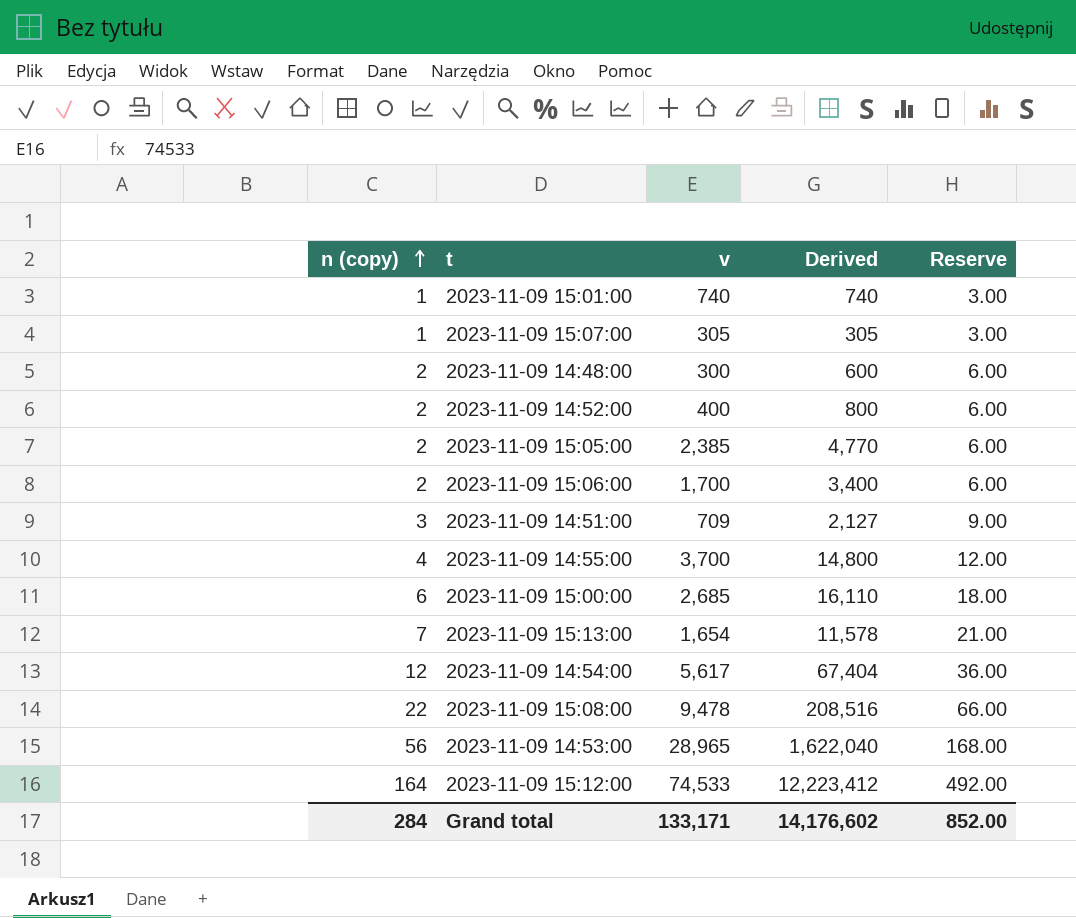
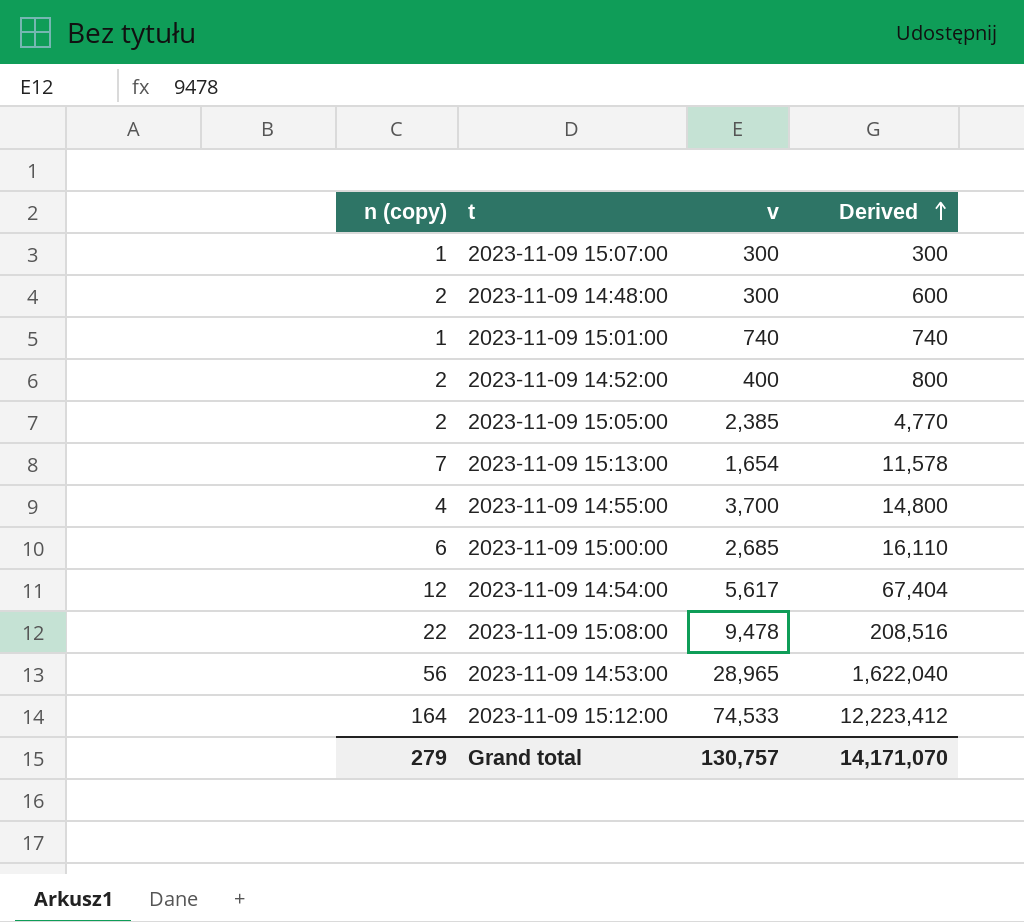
row order: n (copy) ascending -> Derived ascending
column Reserve | formula: [n (copy)] * 3 -> none
row 2023-11-09 15:06:00: 2 | 1,700 | 3,400 | 6.00 -> none
row 2023-11-09 14:51:00: 3 | 709 | 2,127 | 9.00 -> none
2023-11-09 15:07:00 | v: 305 -> 300
2023-11-09 15:07:00 | Derived: 305 -> 300
Grand total | n (copy): 284 -> 279
Grand total | v: 133,171 -> 130,757
Grand total | Derived: 14,176,602 -> 14,171,070

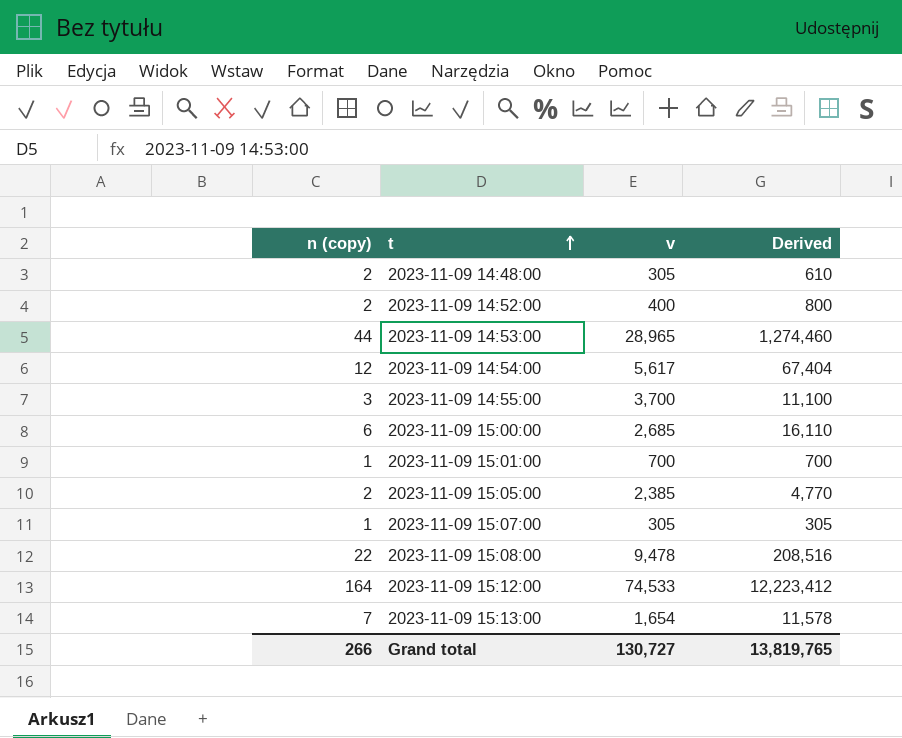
row order: Derived ascending -> t ascending
2023-11-09 14:48:00 | v: 300 -> 305
2023-11-09 14:48:00 | Derived: 600 -> 610
2023-11-09 14:53:00 | n (copy): 56 -> 44
2023-11-09 14:53:00 | Derived: 1,622,040 -> 1,274,460
2023-11-09 14:55:00 | n (copy): 4 -> 3
2023-11-09 14:55:00 | Derived: 14,800 -> 11,100
2023-11-09 15:01:00 | v: 740 -> 700
2023-11-09 15:01:00 | Derived: 740 -> 700
2023-11-09 15:07:00 | v: 300 -> 305
2023-11-09 15:07:00 | Derived: 300 -> 305
Grand total | n (copy): 279 -> 266
Grand total | v: 130,757 -> 130,727
Grand total | Derived: 14,171,070 -> 13,819,765

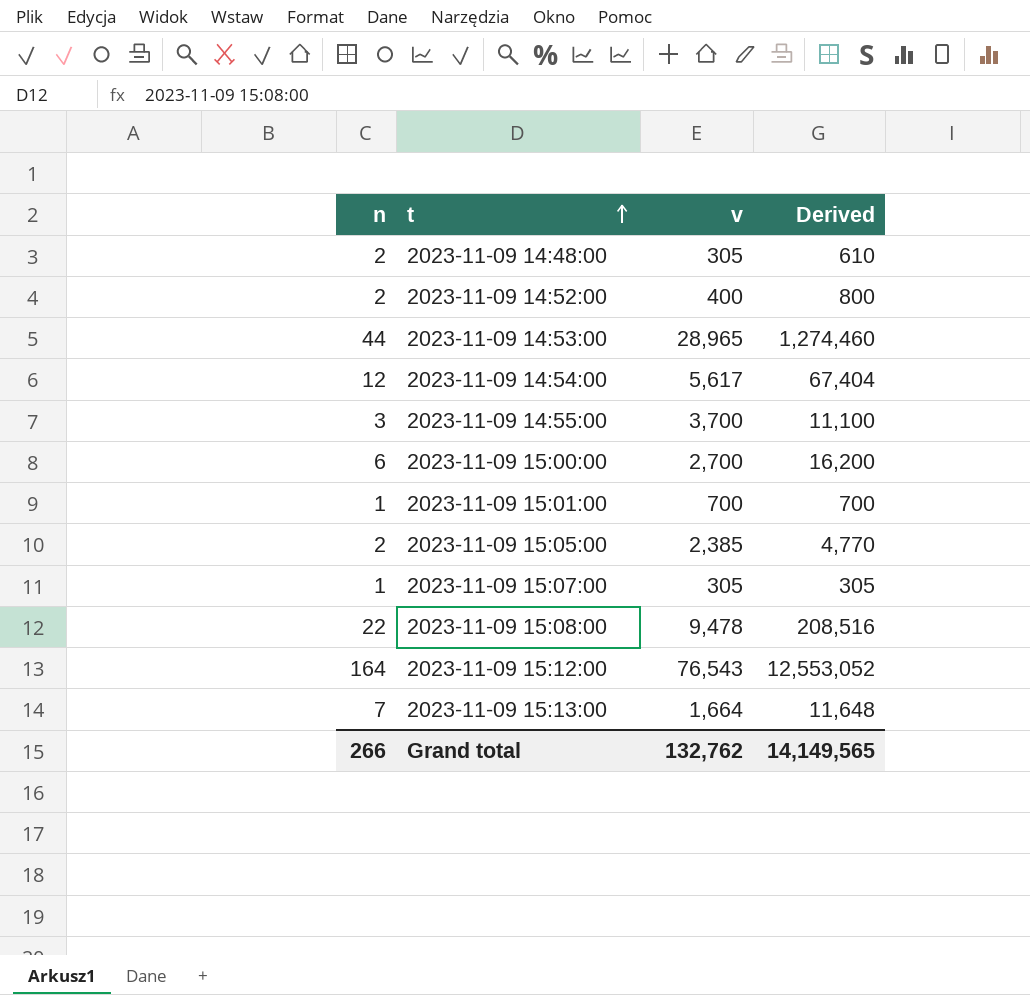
column name: n (copy) -> n
2023-11-09 15:00:00 | v: 2,685 -> 2,700
2023-11-09 15:00:00 | Derived: 16,110 -> 16,200
2023-11-09 15:12:00 | v: 74,533 -> 76,543
2023-11-09 15:12:00 | Derived: 12,223,412 -> 12,553,052
2023-11-09 15:13:00 | v: 1,654 -> 1,664
2023-11-09 15:13:00 | Derived: 11,578 -> 11,648
Grand total | v: 130,727 -> 132,762
Grand total | Derived: 13,819,765 -> 14,149,565

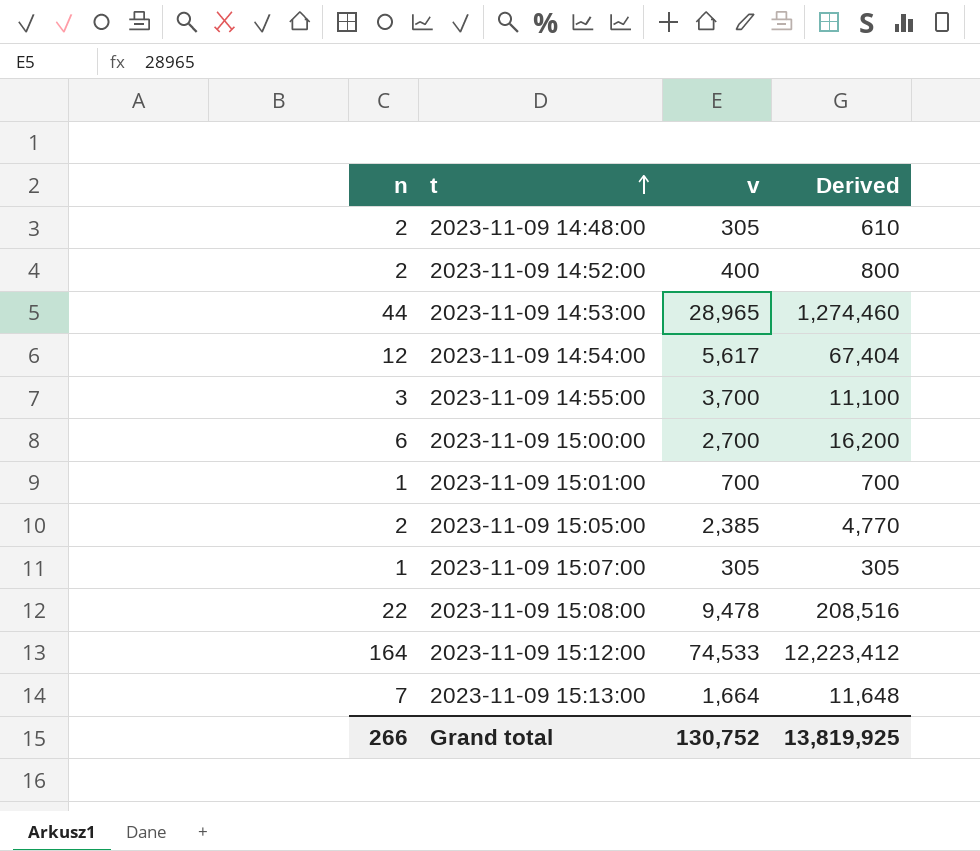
2023-11-09 15:12:00 | v: 76,543 -> 74,533
2023-11-09 15:12:00 | Derived: 12,553,052 -> 12,223,412
Grand total | v: 132,762 -> 130,752
Grand total | Derived: 14,149,565 -> 13,819,925

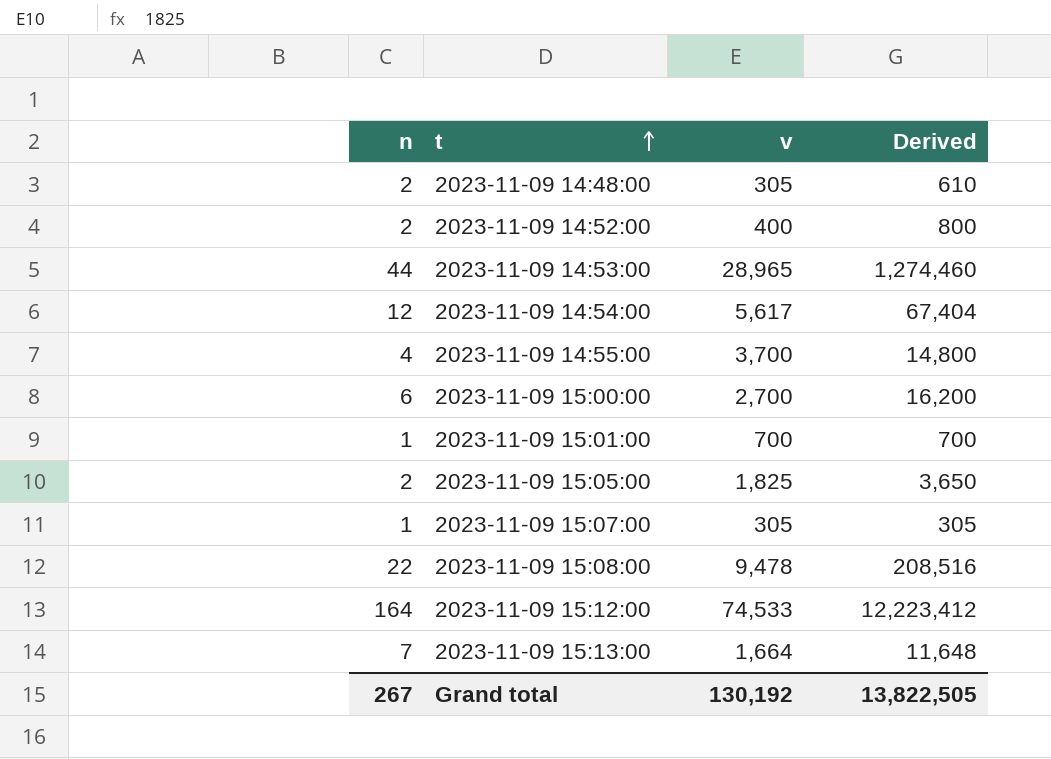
2023-11-09 14:55:00 | n: 3 -> 4
2023-11-09 14:55:00 | Derived: 11,100 -> 14,800
2023-11-09 15:05:00 | v: 2,385 -> 1,825
2023-11-09 15:05:00 | Derived: 4,770 -> 3,650
Grand total | n: 266 -> 267
Grand total | v: 130,752 -> 130,192
Grand total | Derived: 13,819,925 -> 13,822,505

